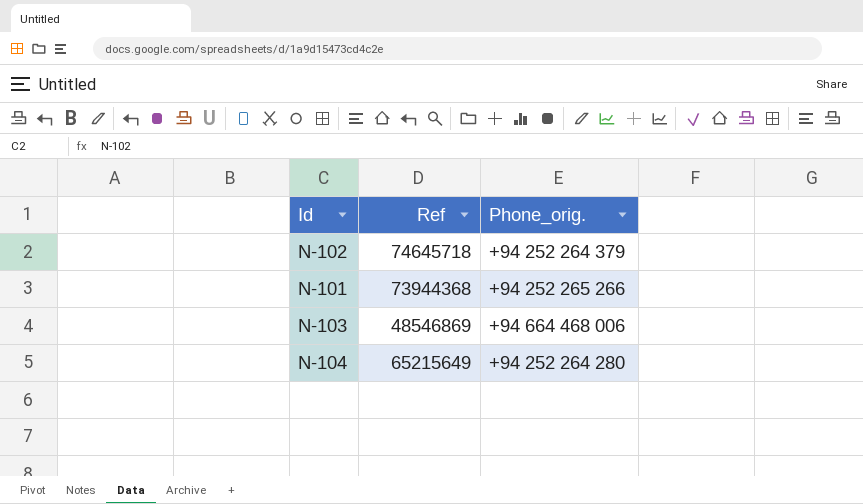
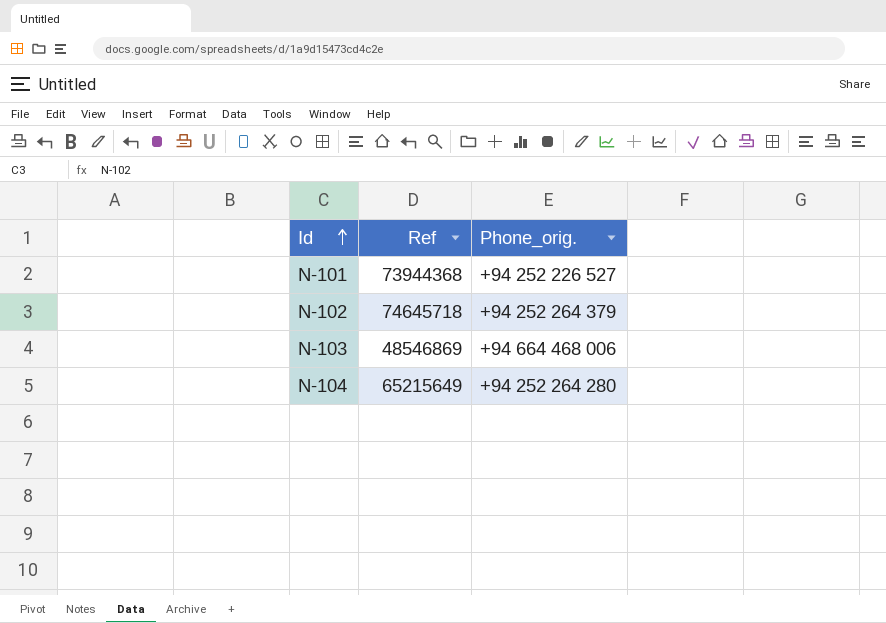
row order: none -> Id ascending
N-101 | Phone_orig.: +94 252 265 266 -> +94 252 226 527

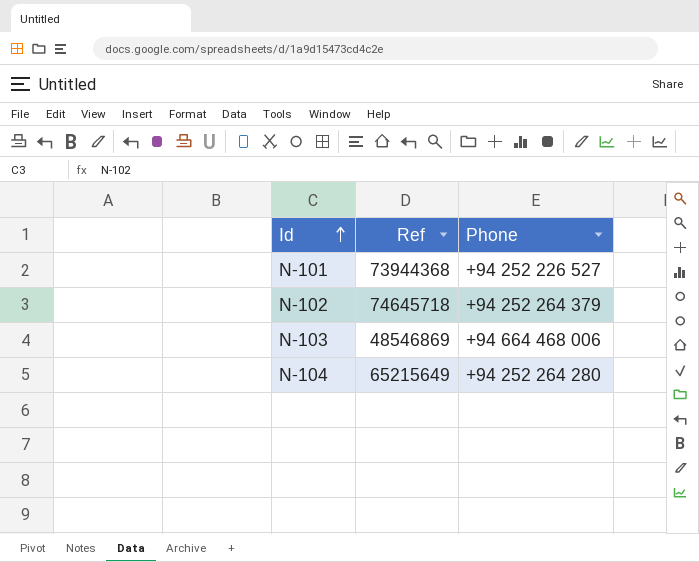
column name: Phone_orig. -> Phone

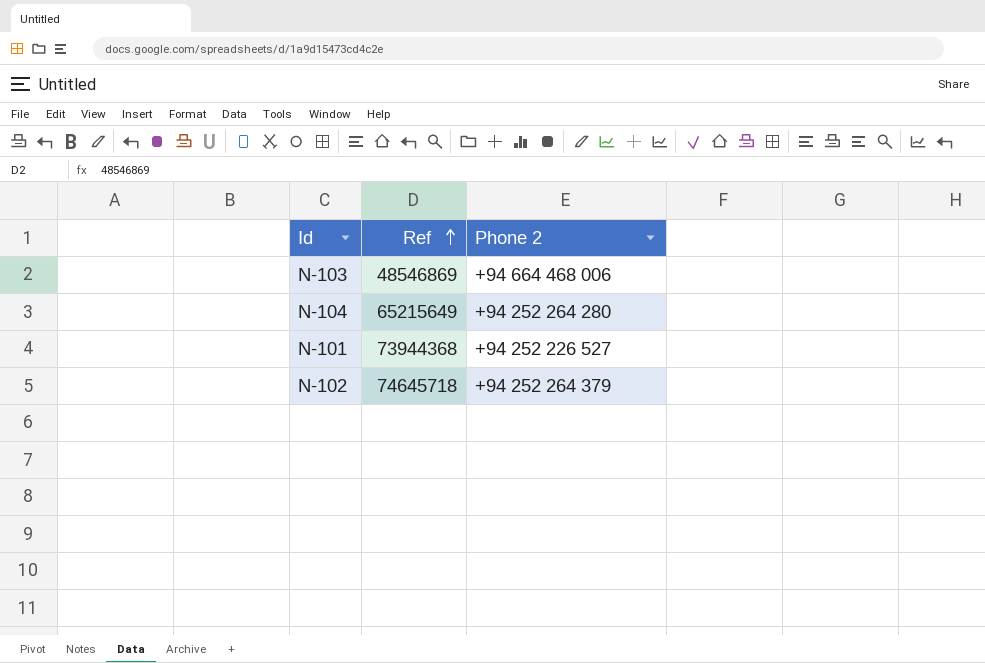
row order: Id ascending -> Ref ascending
column name: Phone -> Phone 2

